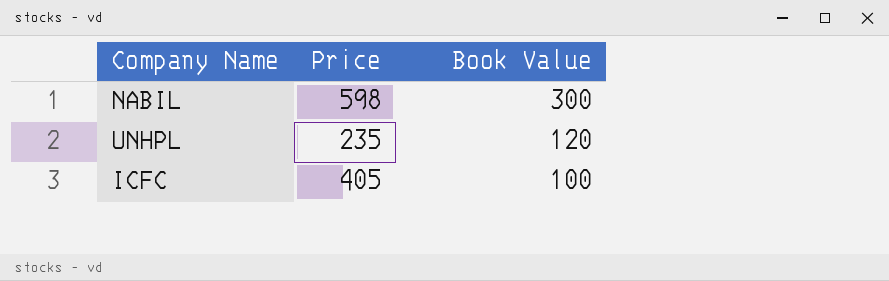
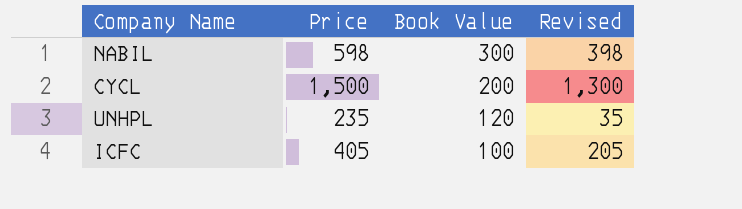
column Revised | formula: none -> [Price] - 200
row CYCL: none -> 1,500 | 200 | 1,300

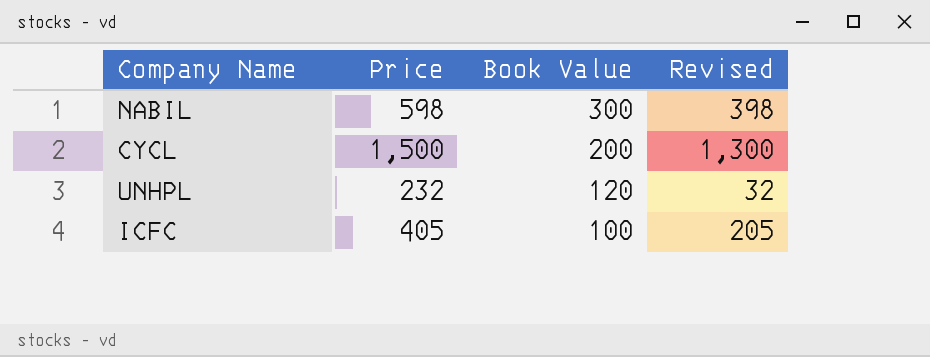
UNHPL | Price: 235 -> 232
UNHPL | Revised: 35 -> 32

